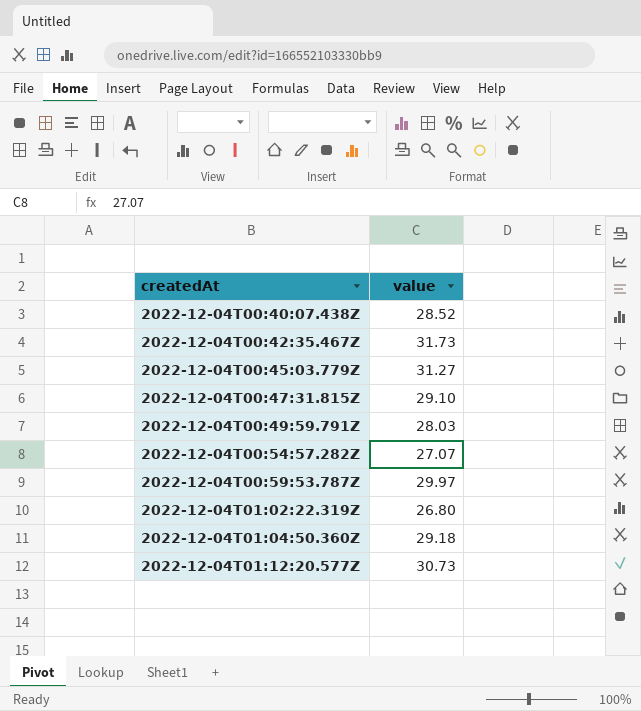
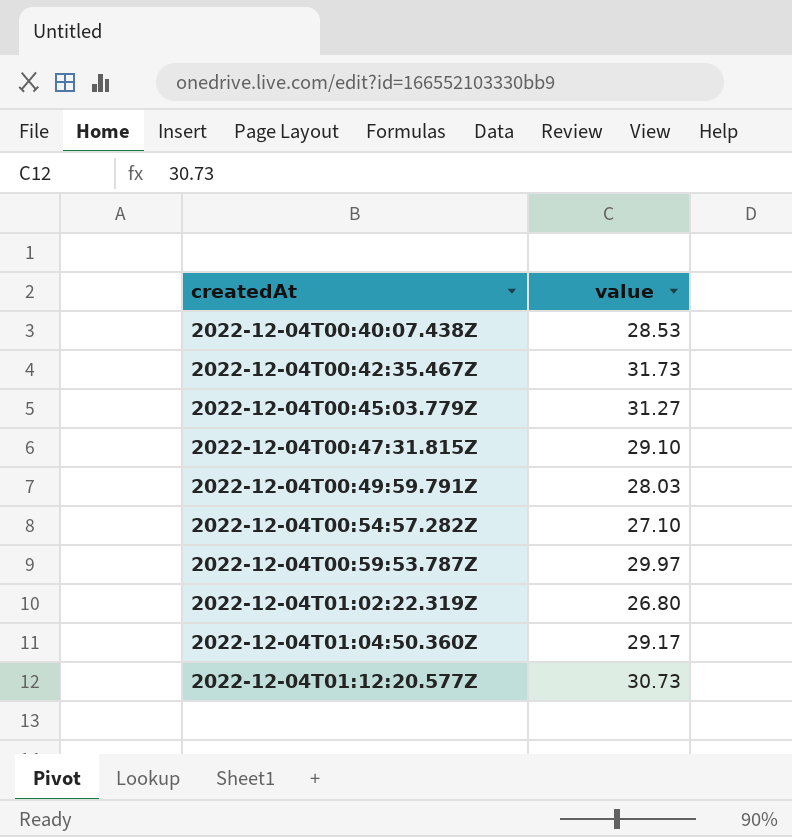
2022-12-04T00:40:07.438Z | value: 28.52 -> 28.53
2022-12-04T00:54:57.282Z | value: 27.07 -> 27.10
2022-12-04T01:04:50.360Z | value: 29.18 -> 29.17

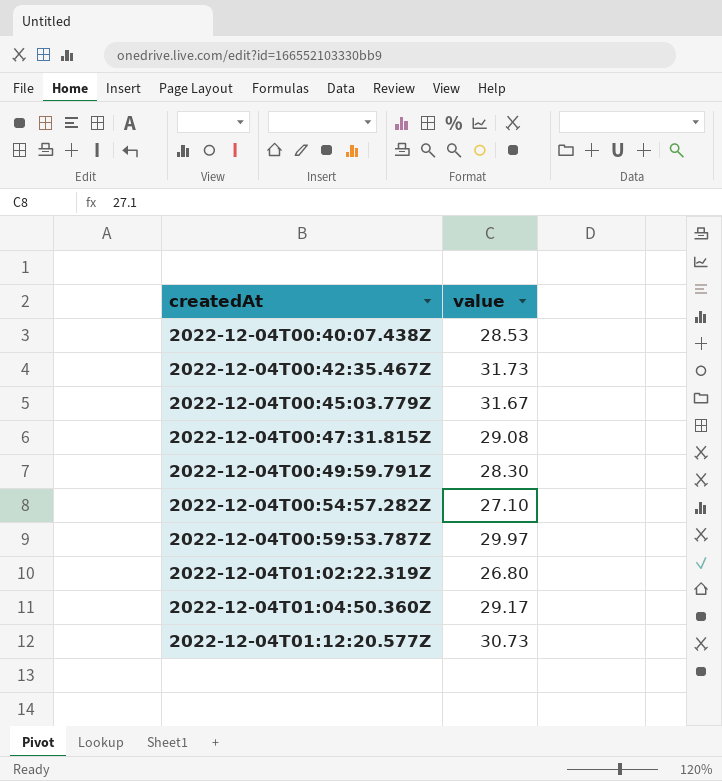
2022-12-04T00:45:03.779Z | value: 31.27 -> 31.67
2022-12-04T00:47:31.815Z | value: 29.10 -> 29.08
2022-12-04T00:49:59.791Z | value: 28.03 -> 28.30

